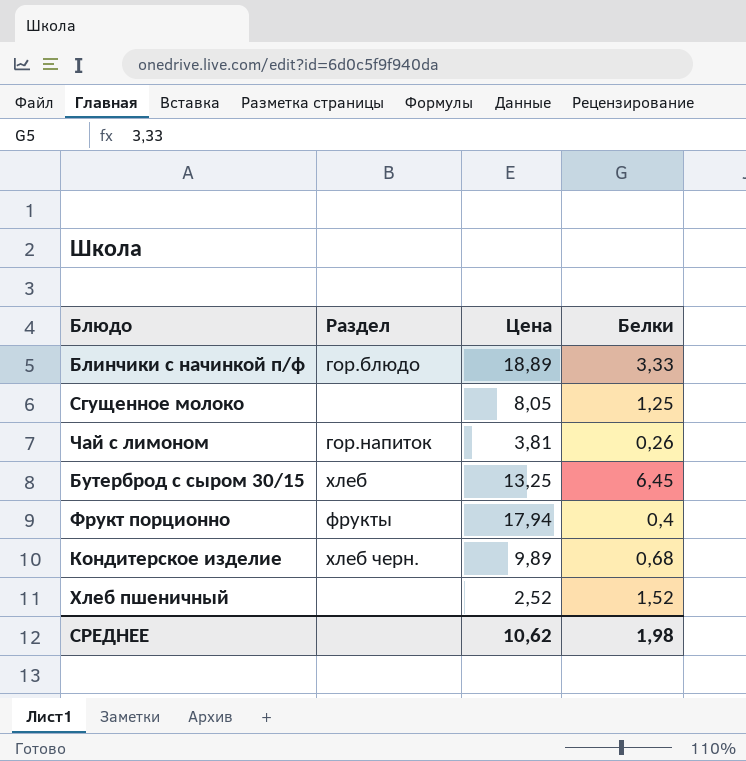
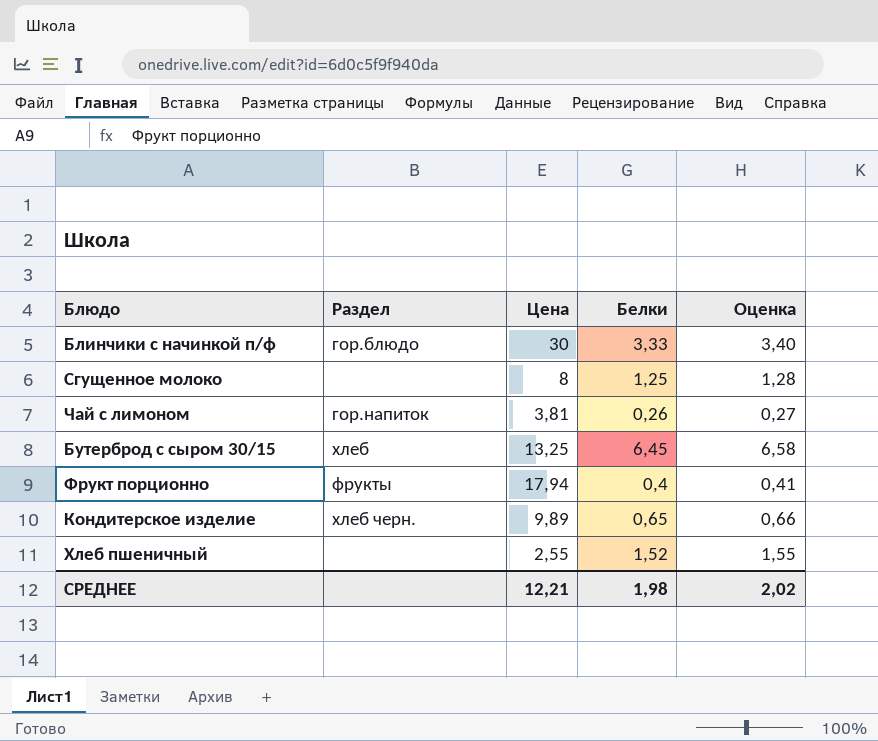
column Оценка | formula: none -> [Белки] * 1,02
Блинчики с начинкой п/ф | Цена: 18,89 -> 30
Сгущенное молоко | Цена: 8,05 -> 8
Кондитерское изделие | Белки: 0,68 -> 0,65
Хлеб пшеничный | Цена: 2,52 -> 2,55
СРЕДНЕЕ | Цена: 10,62 -> 12,21

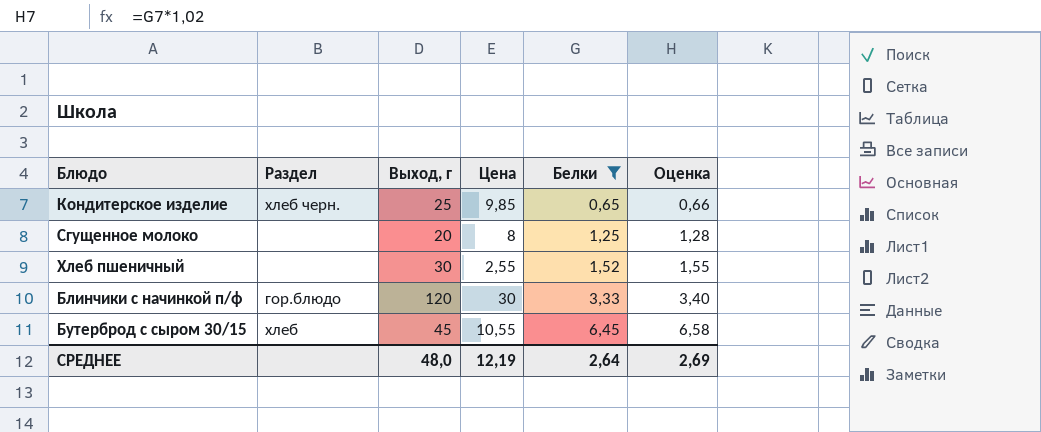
filter: none -> Белки >= 0,65
row order: none -> Белки ascending
column Выход, г | position: none -> 3
Кондитерское изделие | Цена: 9,89 -> 9,85
Бутерброд с сыром 30/15 | Цена: 13,25 -> 10,55
СРЕДНЕЕ | Цена: 12,21 -> 12,19
СРЕДНЕЕ | Белки: 1,98 -> 2,64
СРЕДНЕЕ | Оценка: 2,02 -> 2,69

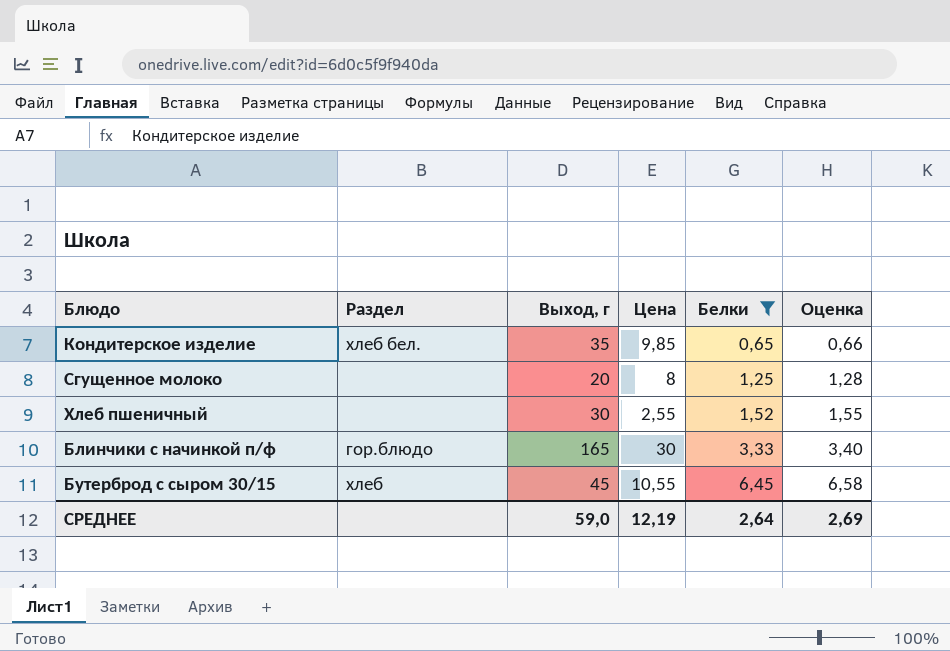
Кондитерское изделие | Раздел: хлеб черн. -> хлеб бел.
Кондитерское изделие | Выход, г: 25 -> 35
Блинчики с начинкой п/ф | Выход, г: 120 -> 165
СРЕДНЕЕ | Выход, г: 48,0 -> 59,0

